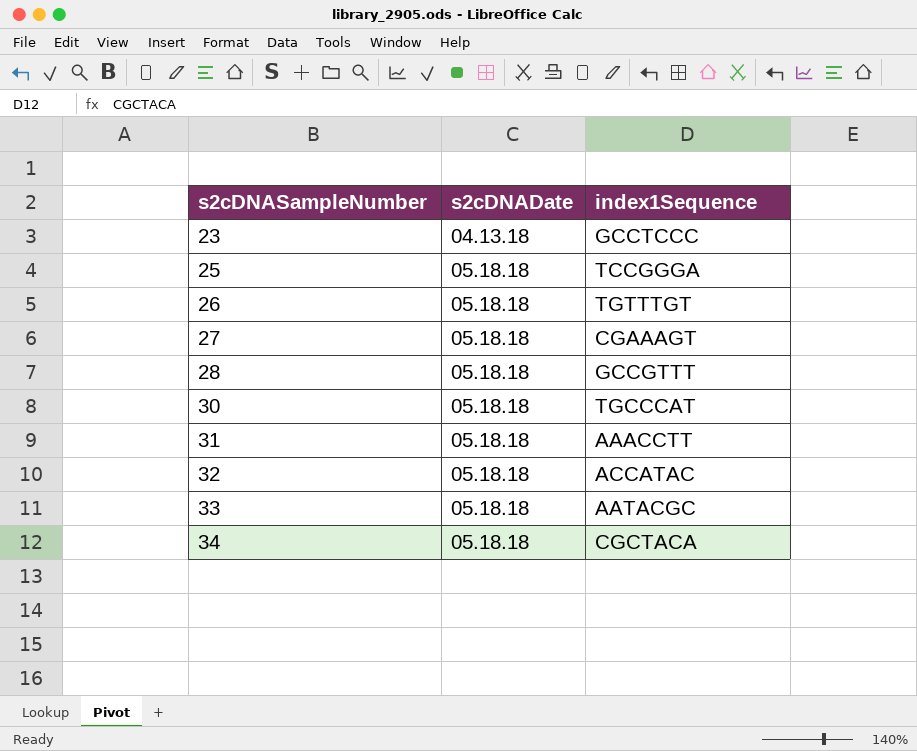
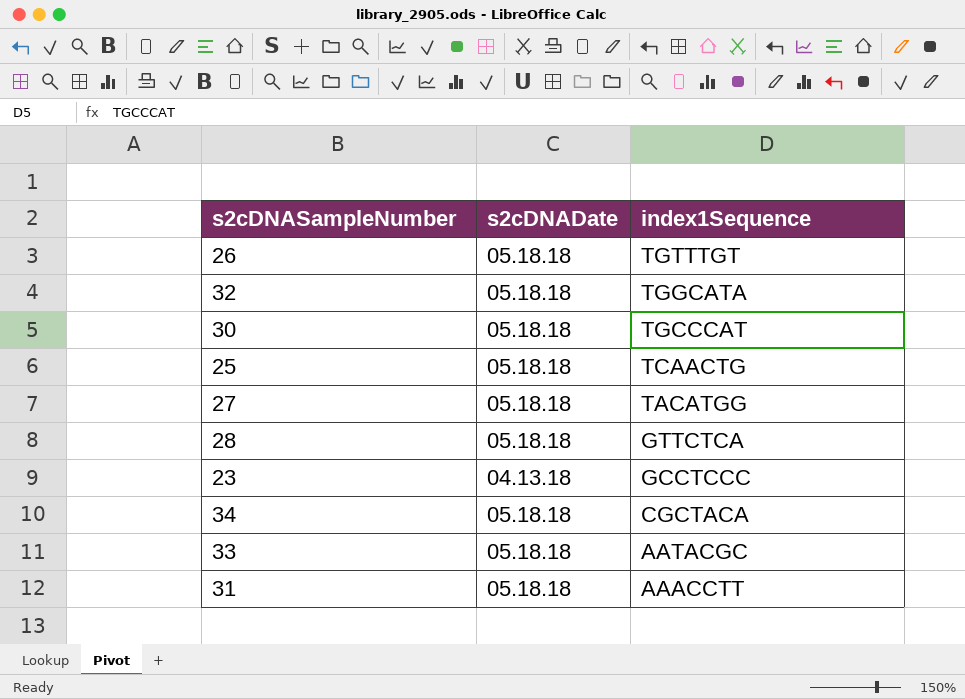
row order: s2cDNASampleNumber ascending -> index1Sequence descending
32 | index1Sequence: ACCATAC -> TGGCATA
25 | index1Sequence: TCCGGGA -> TCAACTG
27 | index1Sequence: CGAAAGT -> TACATGG
28 | index1Sequence: GCCGTTT -> GTTCTCA

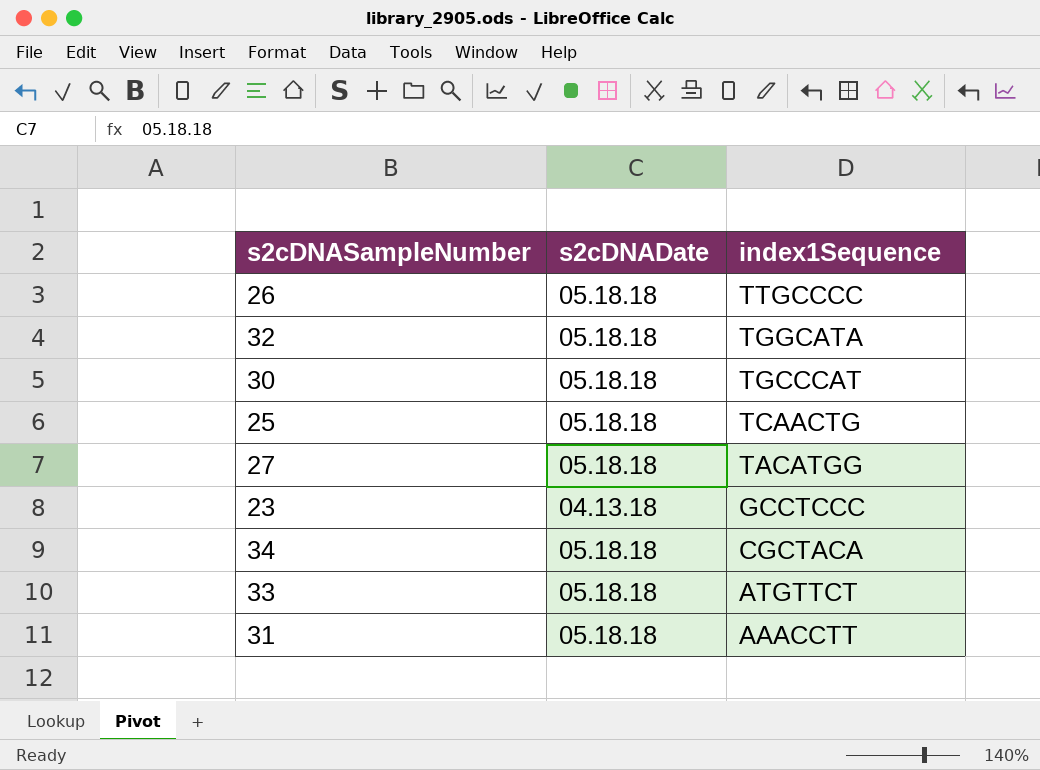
row 28: 05.18.18 | GTTCTCA -> none
26 | index1Sequence: TGTTTGT -> TTGCCCC
33 | index1Sequence: AATACGC -> ATGTTCT

